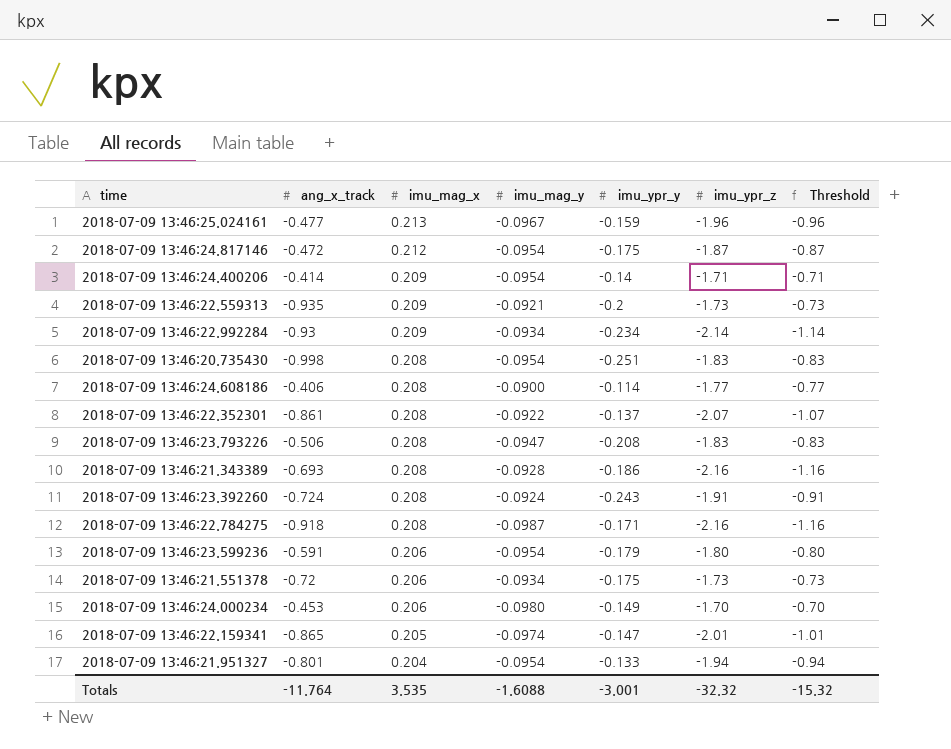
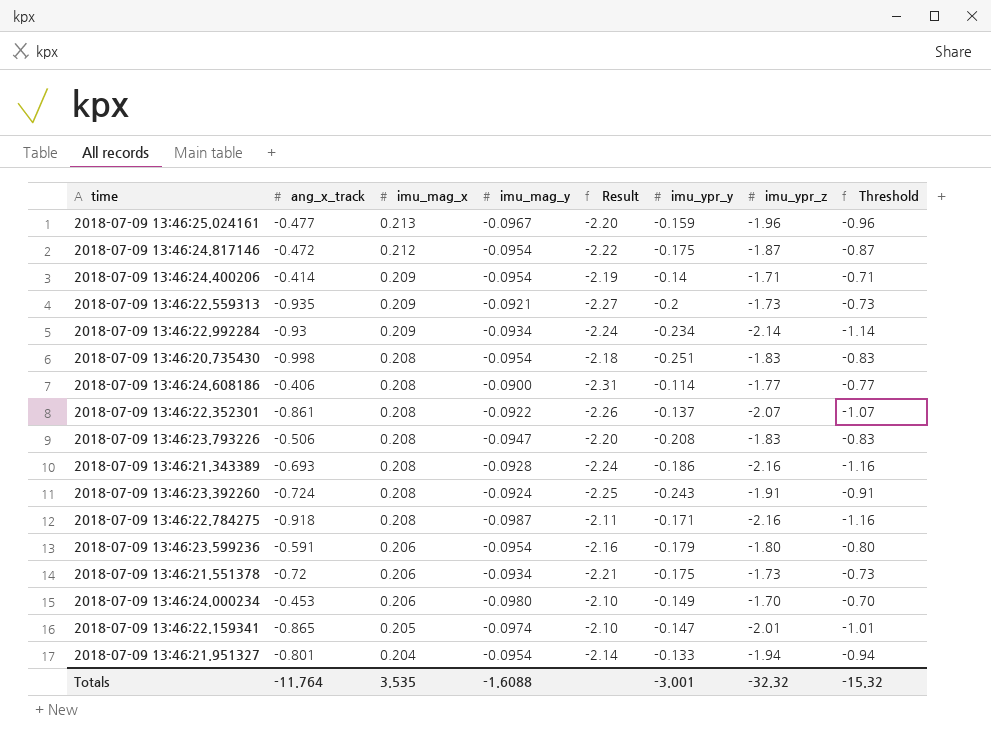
column Result | formula: none -> [imu_mag_x] / [imu_mag_y]

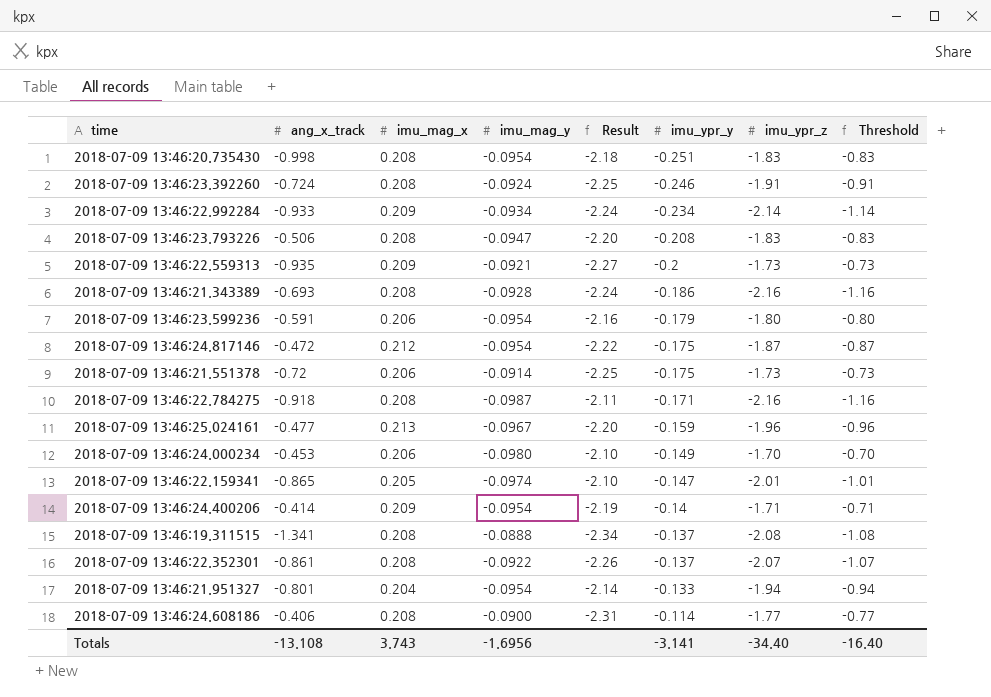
row order: imu_mag_x descending -> imu_ypr_y ascending
2018-07-09 13:46:23.392260 | imu_ypr_y: -0.243 -> -0.246
2018-07-09 13:46:22.992284 | ang_x_track: -0.93 -> -0.933
2018-07-09 13:46:21.551378 | imu_mag_y: -0.0934 -> -0.0914
2018-07-09 13:46:21.551378 | Result: -2.21 -> -2.25
row 2018-07-09 13:46:19.311515: none -> -1.341 | 0.208 | -0.0888 | -2.34 | -0.137 | -2.08 | -1.08
Totals | ang_x_track: -11.764 -> -13.108
Totals | imu_mag_x: 3.535 -> 3.743
Totals | imu_mag_y: -1.6088 -> -1.6956
Totals | imu_ypr_y: -3.001 -> -3.141
Totals | imu_ypr_z: -32.32 -> -34.40
Totals | Threshold: -15.32 -> -16.40

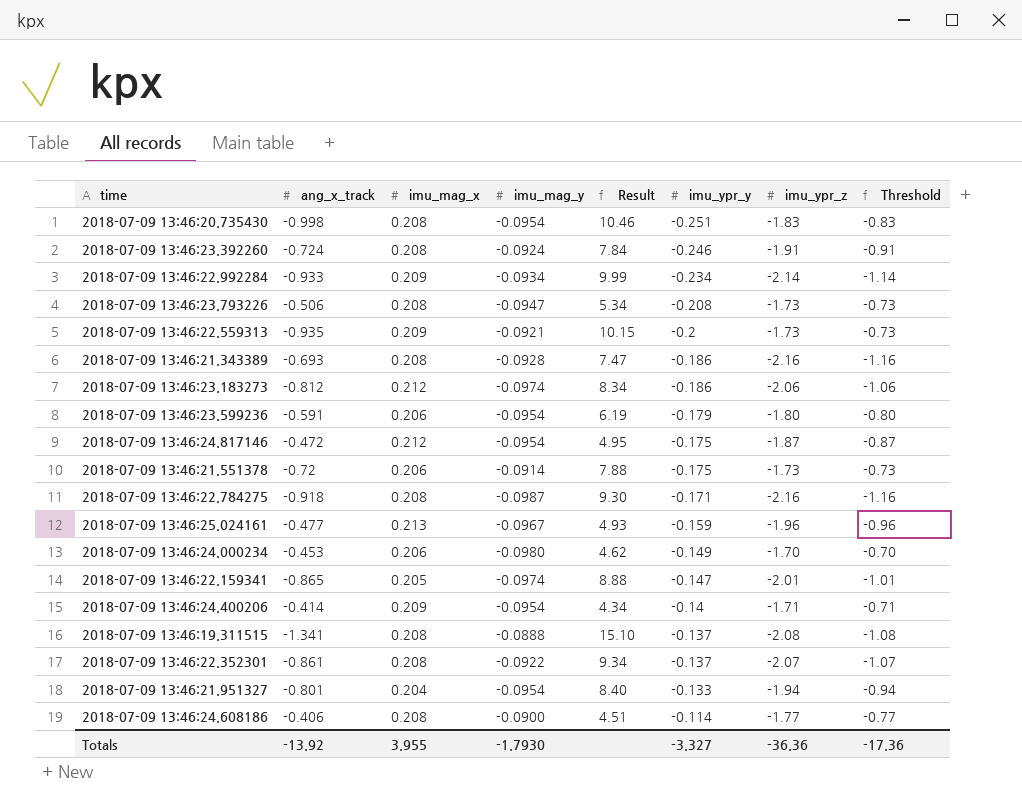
column Result | formula: [imu_mag_x] / [imu_mag_y] -> [ang_x_track] / [imu_mag_y]
2018-07-09 13:46:23.793226 | imu_ypr_z: -1.83 -> -1.73
2018-07-09 13:46:23.793226 | Threshold: -0.83 -> -0.73
row 2018-07-09 13:46:23.183273: none -> -0.812 | 0.212 | -0.0974 | 8.34 | -0.186 | -2.06 | -1.06
Totals | ang_x_track: -13.108 -> -13.92
Totals | imu_mag_x: 3.743 -> 3.955
Totals | imu_mag_y: -1.6956 -> -1.7930
Totals | imu_ypr_y: -3.141 -> -3.327
Totals | imu_ypr_z: -34.40 -> -36.36
Totals | Threshold: -16.40 -> -17.36

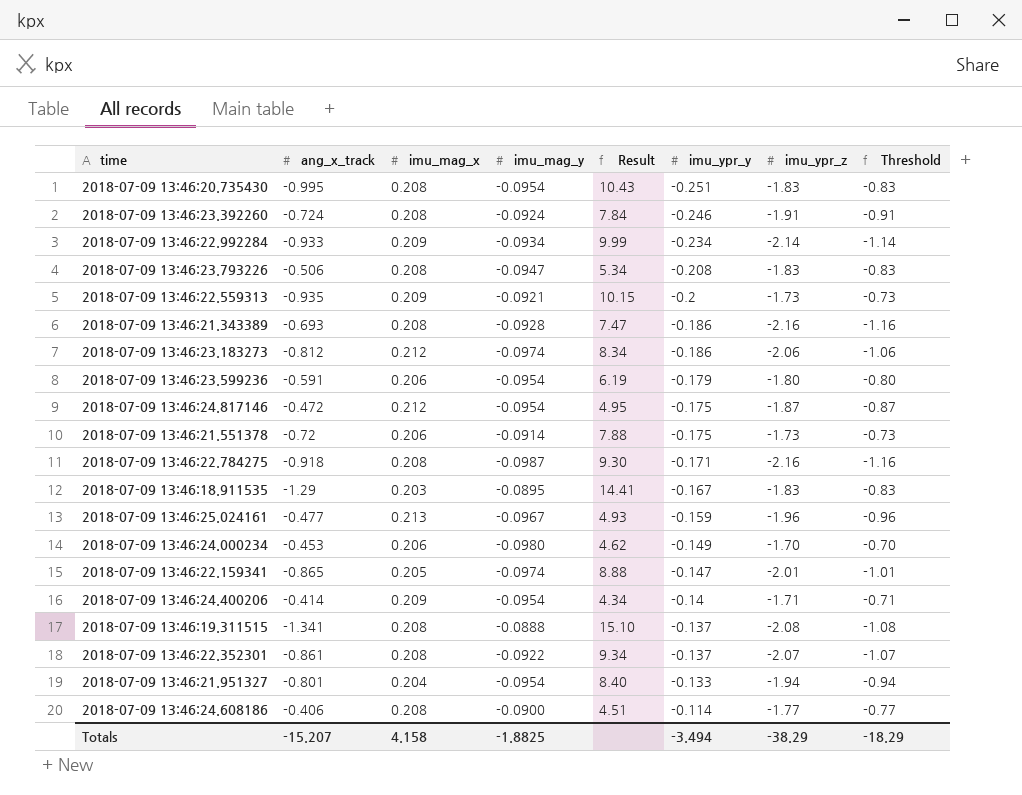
2018-07-09 13:46:20.735430 | ang_x_track: -0.998 -> -0.995
2018-07-09 13:46:20.735430 | Result: 10.46 -> 10.43
2018-07-09 13:46:23.793226 | imu_ypr_z: -1.73 -> -1.83
2018-07-09 13:46:23.793226 | Threshold: -0.73 -> -0.83
row 2018-07-09 13:46:18.911535: none -> -1.29 | 0.203 | -0.0895 | 14.41 | -0.167 | -1.83 | -0.83
Totals | ang_x_track: -13.92 -> -15.207
Totals | imu_mag_x: 3.955 -> 4.158
Totals | imu_mag_y: -1.7930 -> -1.8825
Totals | imu_ypr_y: -3.327 -> -3.494
Totals | imu_ypr_z: -36.36 -> -38.29
Totals | Threshold: -17.36 -> -18.29

